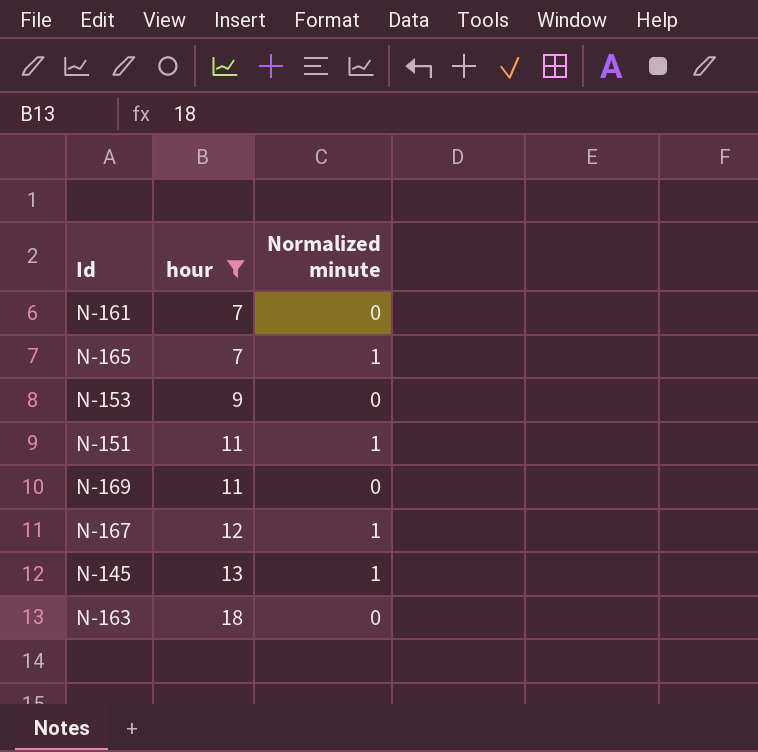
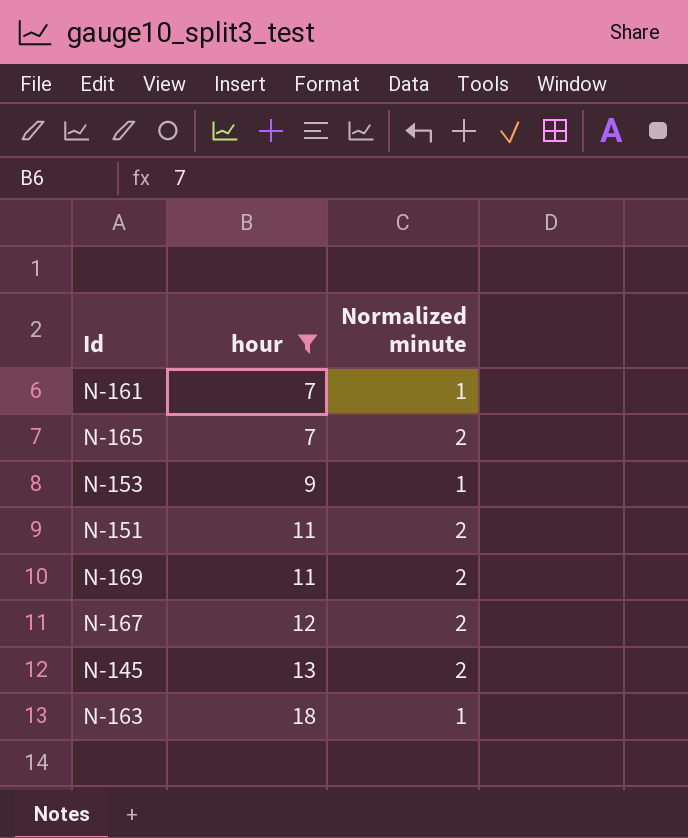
N-161 | Normalized minute: 0 -> 1
N-165 | Normalized minute: 1 -> 2
N-153 | Normalized minute: 0 -> 1
N-151 | Normalized minute: 1 -> 2
N-169 | Normalized minute: 0 -> 2
N-167 | Normalized minute: 1 -> 2
N-145 | Normalized minute: 1 -> 2
N-163 | Normalized minute: 0 -> 1

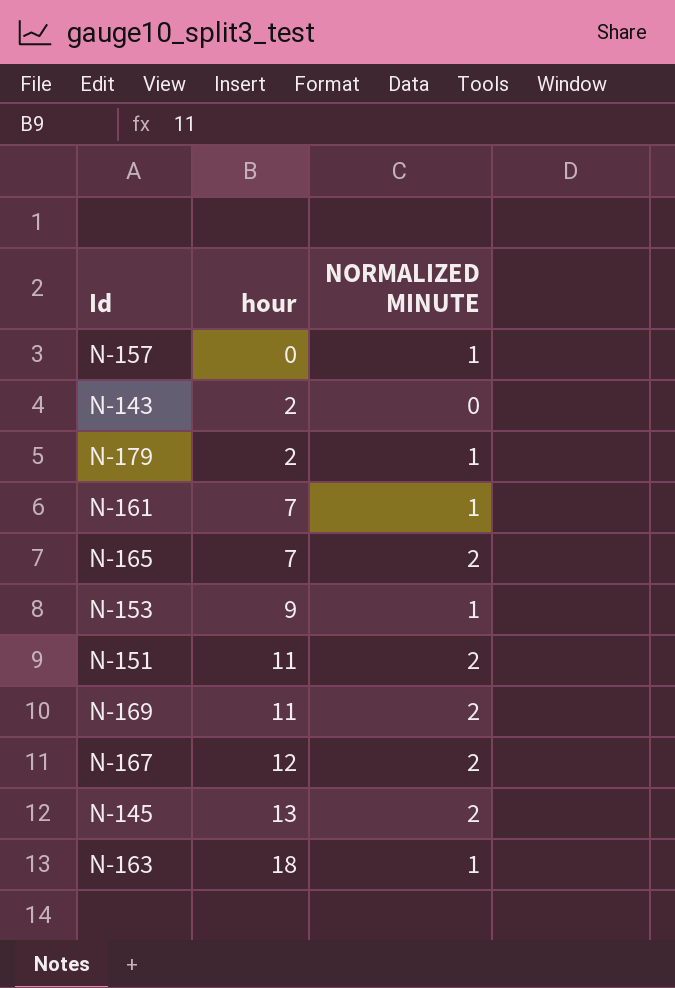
filter: hour >= 7 -> none
column name: Normalized minute -> NORMALIZED MINUTE

